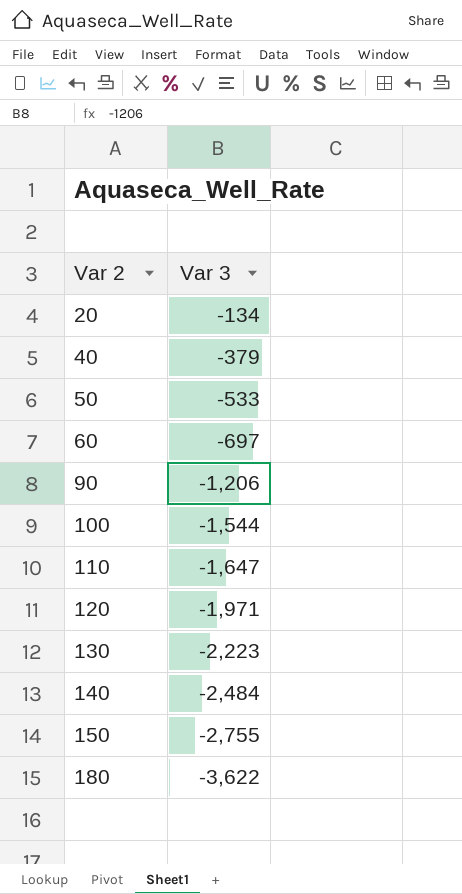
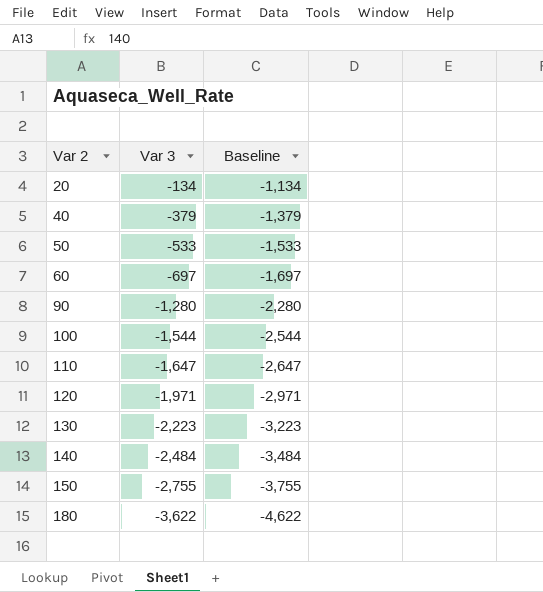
column Baseline | formula: none -> [Var 3] - 1000
90 | Var 3: -1,206 -> -1,280

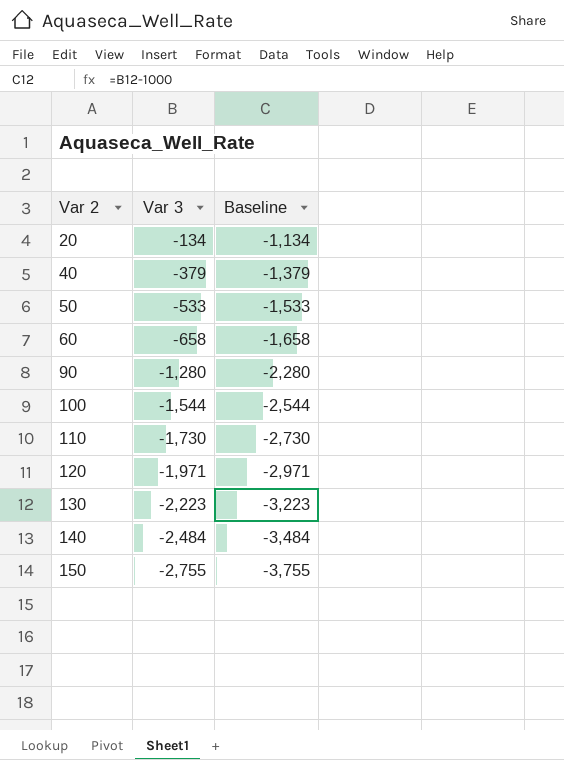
row 180: -3,622 | -4,622 -> none
60 | Var 3: -697 -> -658
60 | Baseline: -1,697 -> -1,658
110 | Var 3: -1,647 -> -1,730
110 | Baseline: -2,647 -> -2,730

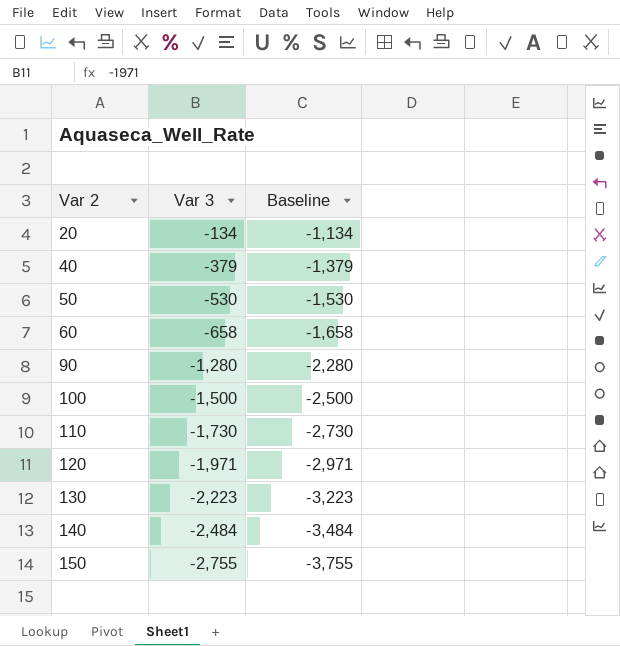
50 | Var 3: -533 -> -530
50 | Baseline: -1,533 -> -1,530
100 | Var 3: -1,544 -> -1,500
100 | Baseline: -2,544 -> -2,500

